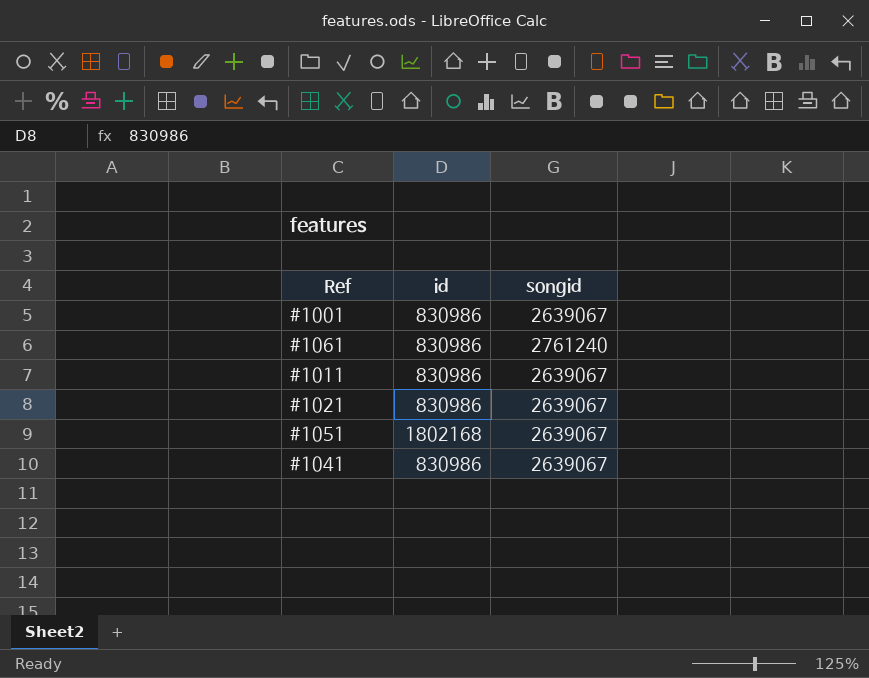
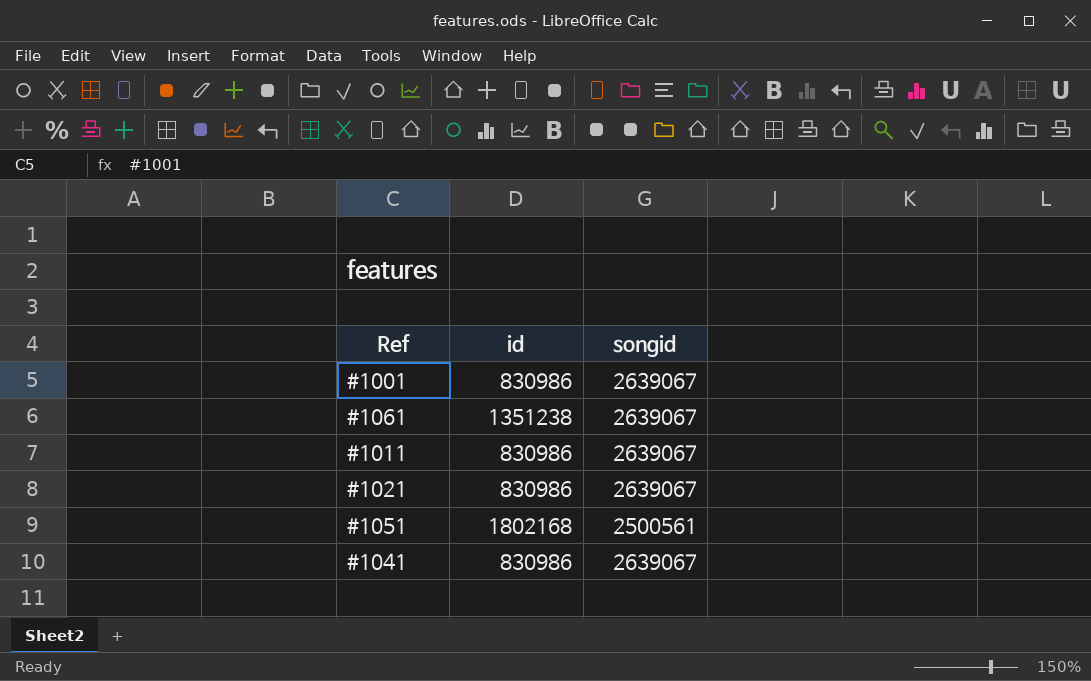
#1061 | id: 830986 -> 1351238
#1061 | songid: 2761240 -> 2639067
#1051 | songid: 2639067 -> 2500561

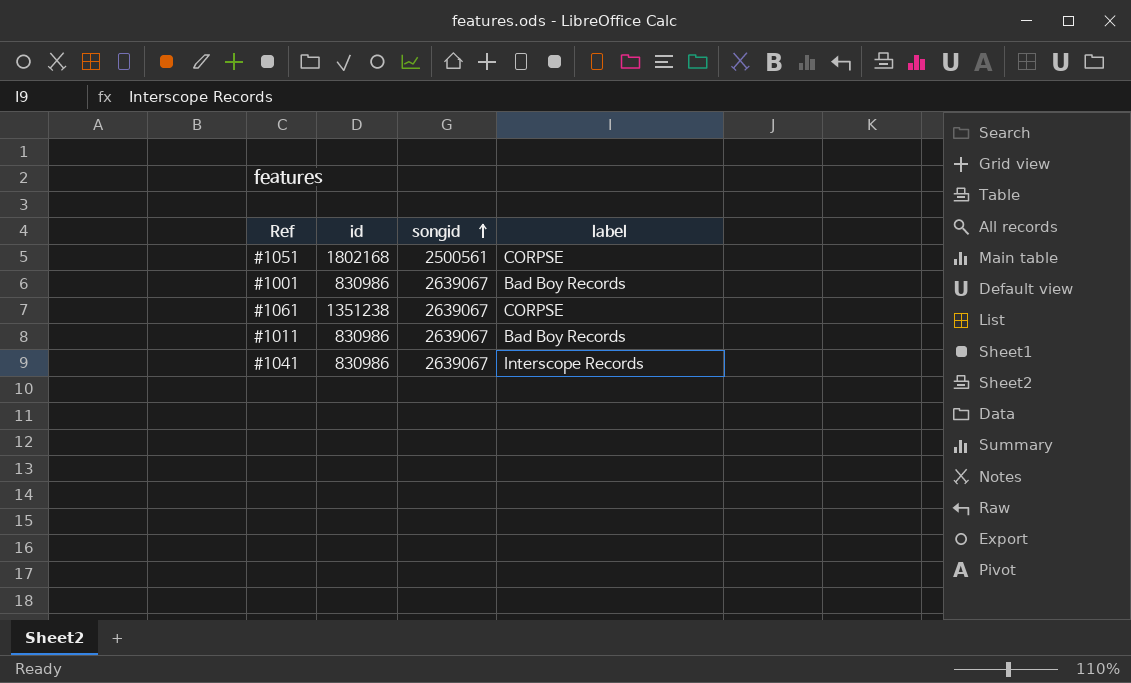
row order: none -> songid ascending
column label | position: none -> 4
row #1021: 830986 | 2639067 -> none

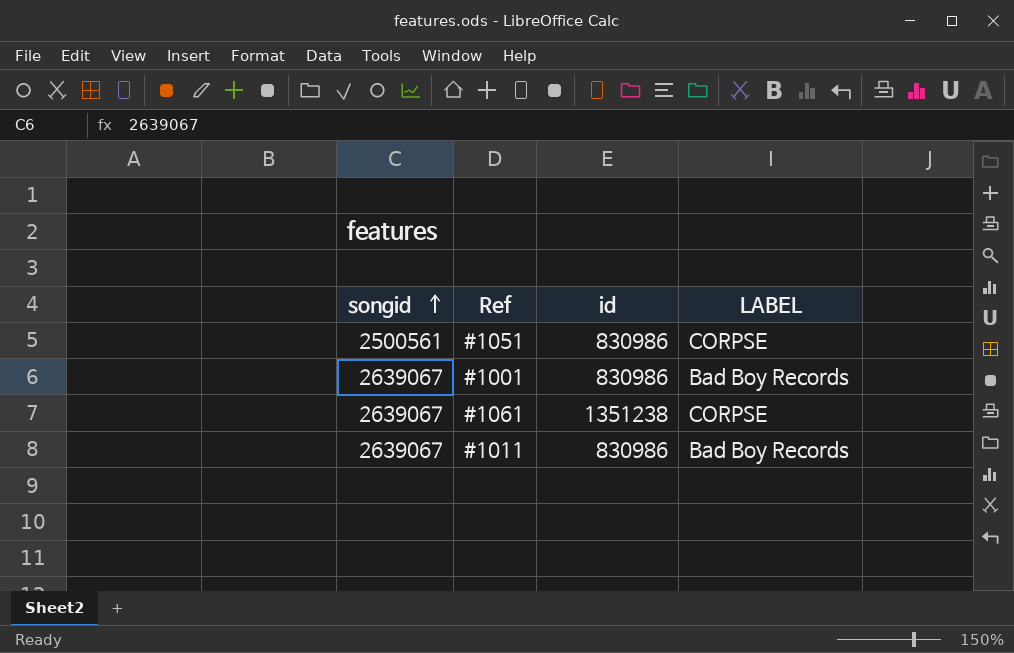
column songid | position: 3 -> 1
column name: label -> LABEL
row #1041: 830986 | 2639067 | Interscope Records -> none
#1051 | id: 1802168 -> 830986

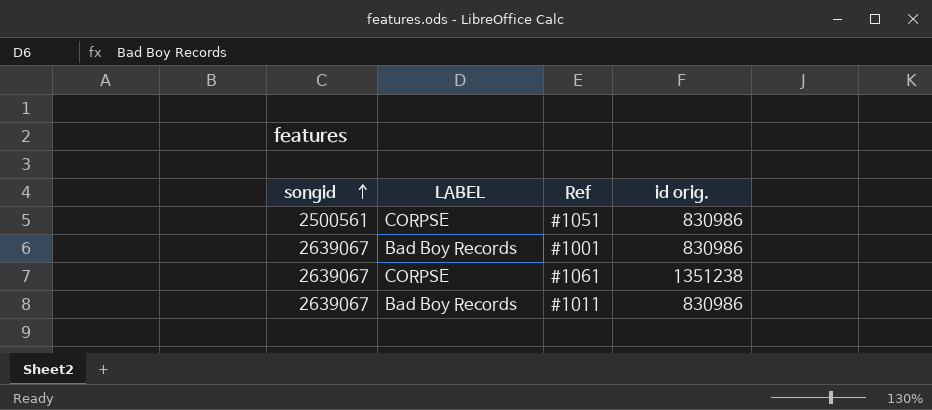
column LABEL | position: 4 -> 2
column name: id -> id orig.

